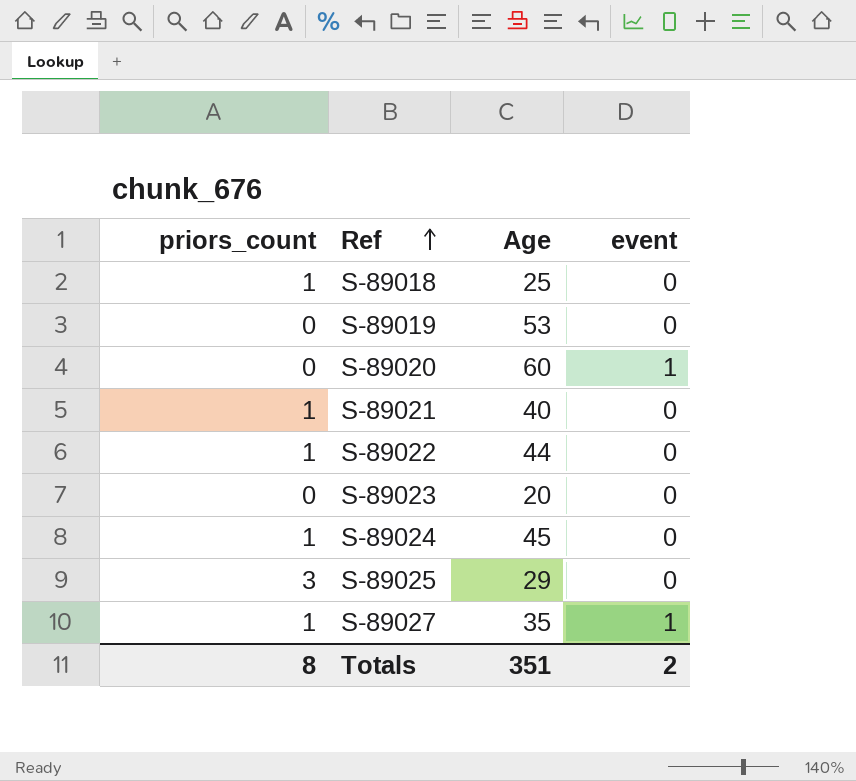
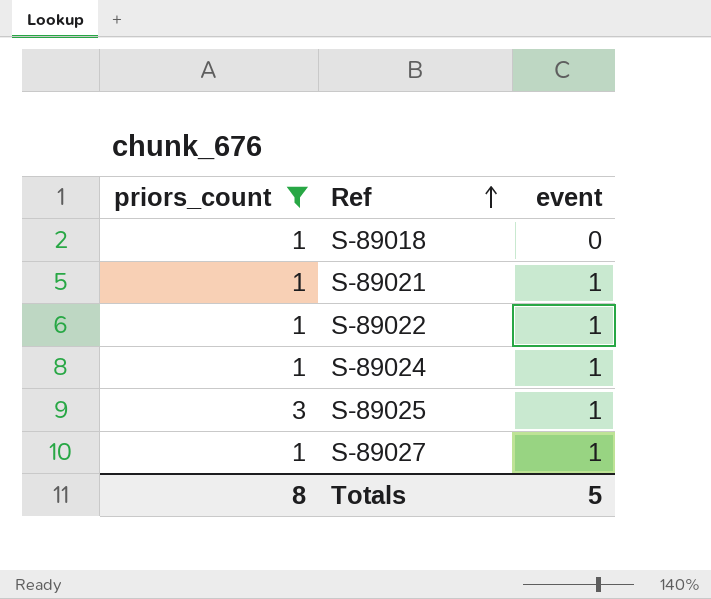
filter: none -> priors_count != 0
column Age | position: 3 -> none
S-89021 | event: 0 -> 1
S-89022 | event: 0 -> 1
S-89024 | event: 0 -> 1
S-89025 | event: 0 -> 1
Totals | event: 2 -> 5

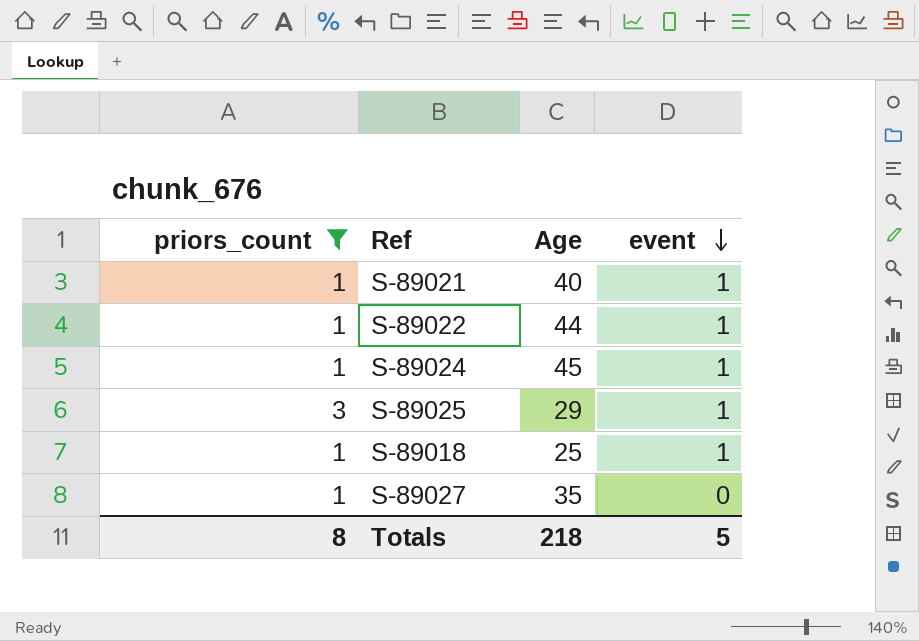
row order: Ref ascending -> event descending
column Age | position: none -> 3
S-89018 | event: 0 -> 1
S-89027 | event: 1 -> 0

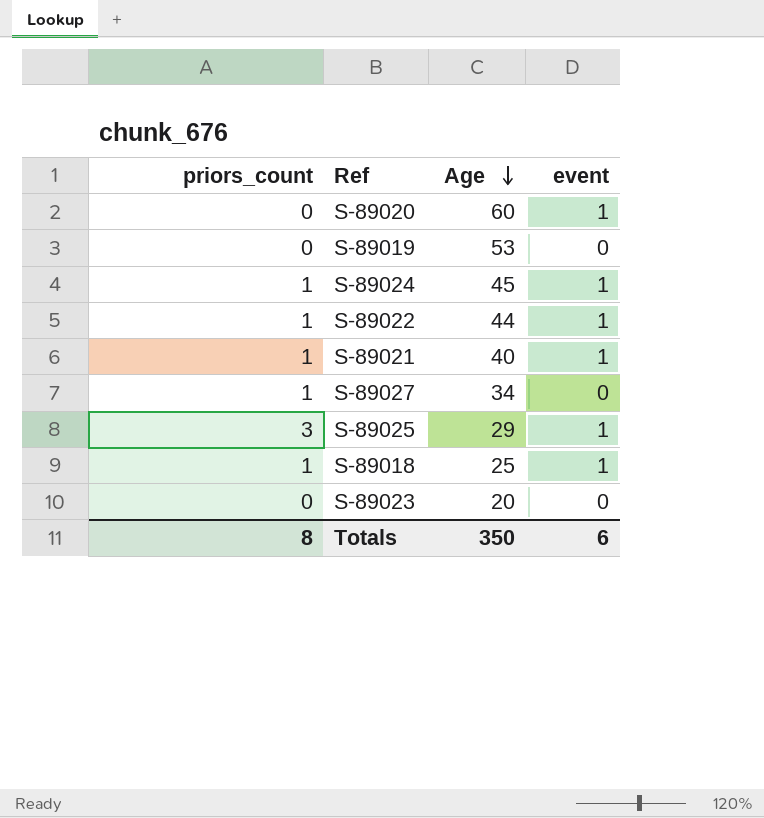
filter: priors_count != 0 -> none
row order: event descending -> Age descending
S-89027 | Age: 35 -> 34
Totals | Age: 218 -> 350
Totals | event: 5 -> 6

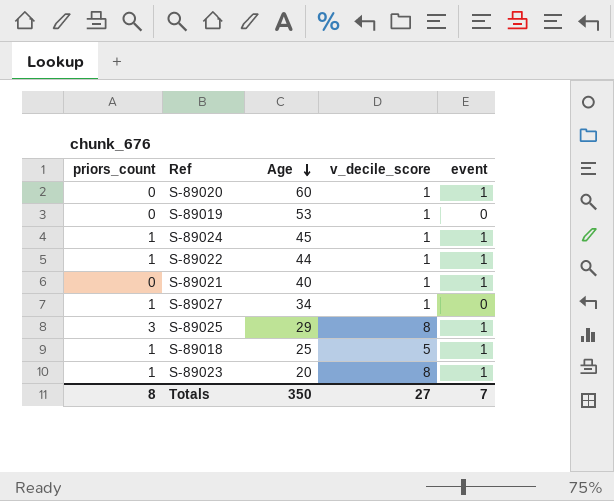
column v_decile_score | position: none -> 4
S-89021 | priors_count: 1 -> 0
S-89023 | priors_count: 0 -> 1
S-89023 | event: 0 -> 1
Totals | event: 6 -> 7

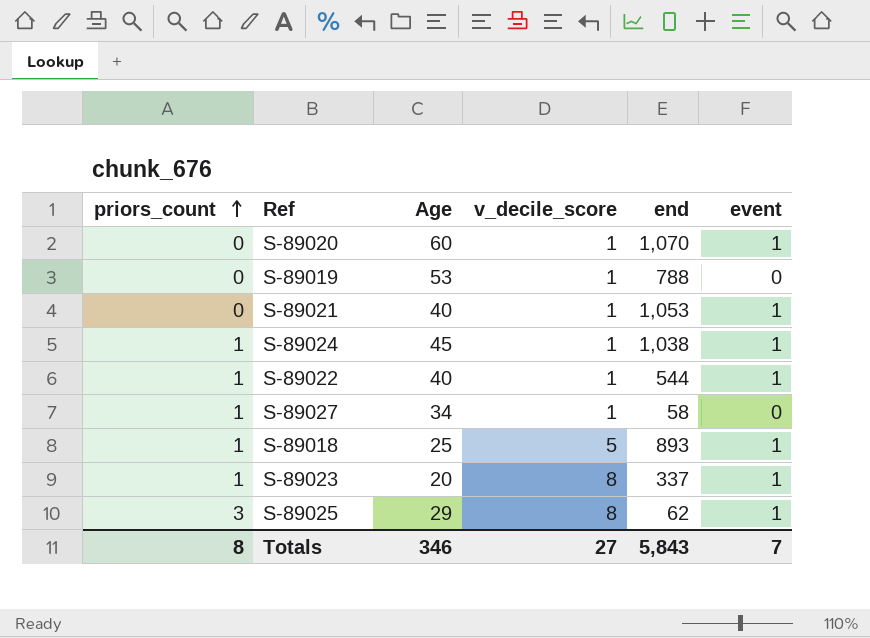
row order: Age descending -> priors_count ascending
column end | position: none -> 5
S-89022 | Age: 44 -> 40
Totals | Age: 350 -> 346

